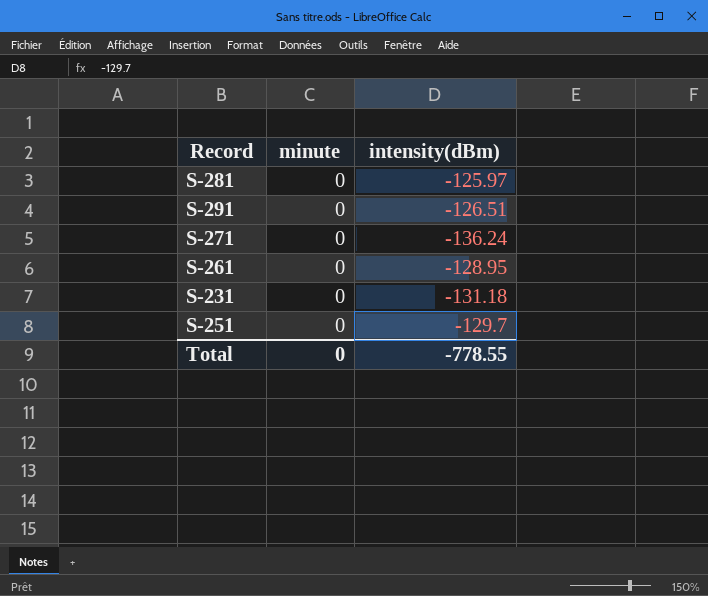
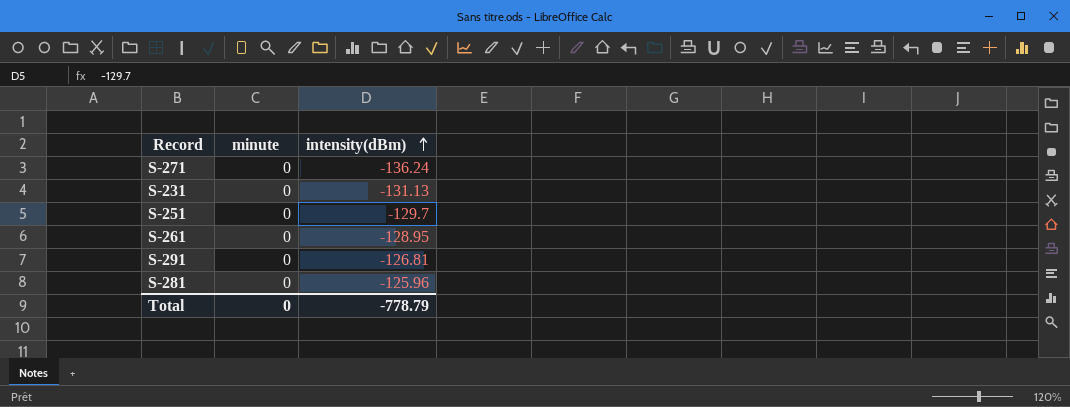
row order: none -> intensity(dBm) ascending
S-231 | intensity(dBm): -131.18 -> -131.13
S-291 | intensity(dBm): -126.51 -> -126.81
S-281 | intensity(dBm): -125.97 -> -125.96
Total | intensity(dBm): -778.55 -> -778.79

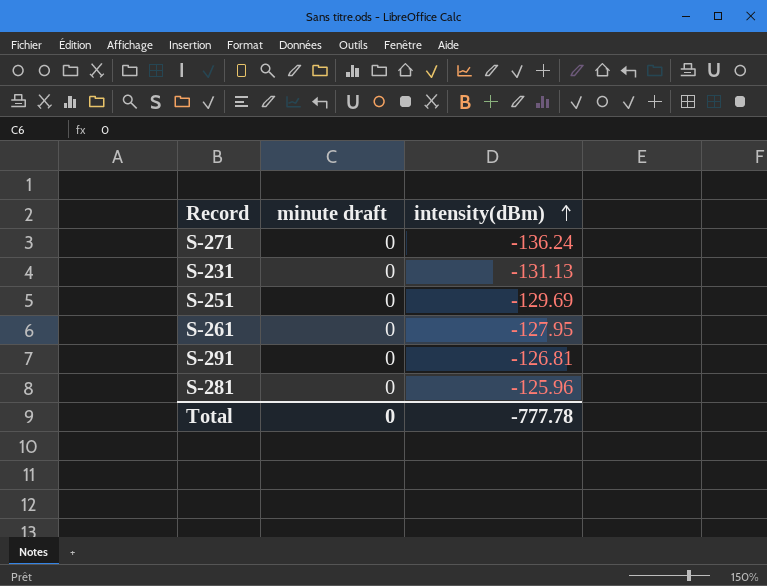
column name: minute -> minute draft
S-251 | intensity(dBm): -129.7 -> -129.69
S-261 | intensity(dBm): -128.95 -> -127.95
Total | intensity(dBm): -778.79 -> -777.78

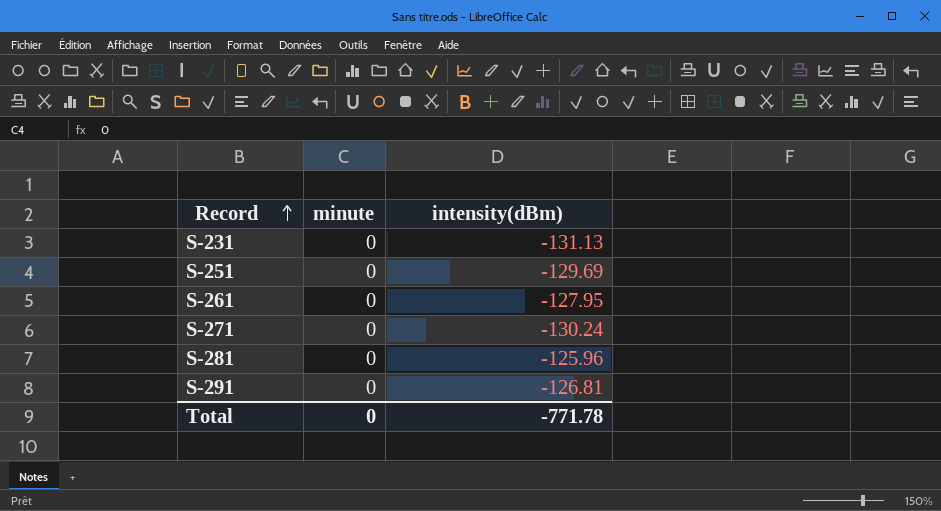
row order: intensity(dBm) ascending -> Record ascending
column name: minute draft -> minute
S-271 | intensity(dBm): -136.24 -> -130.24
Total | intensity(dBm): -777.78 -> -771.78

